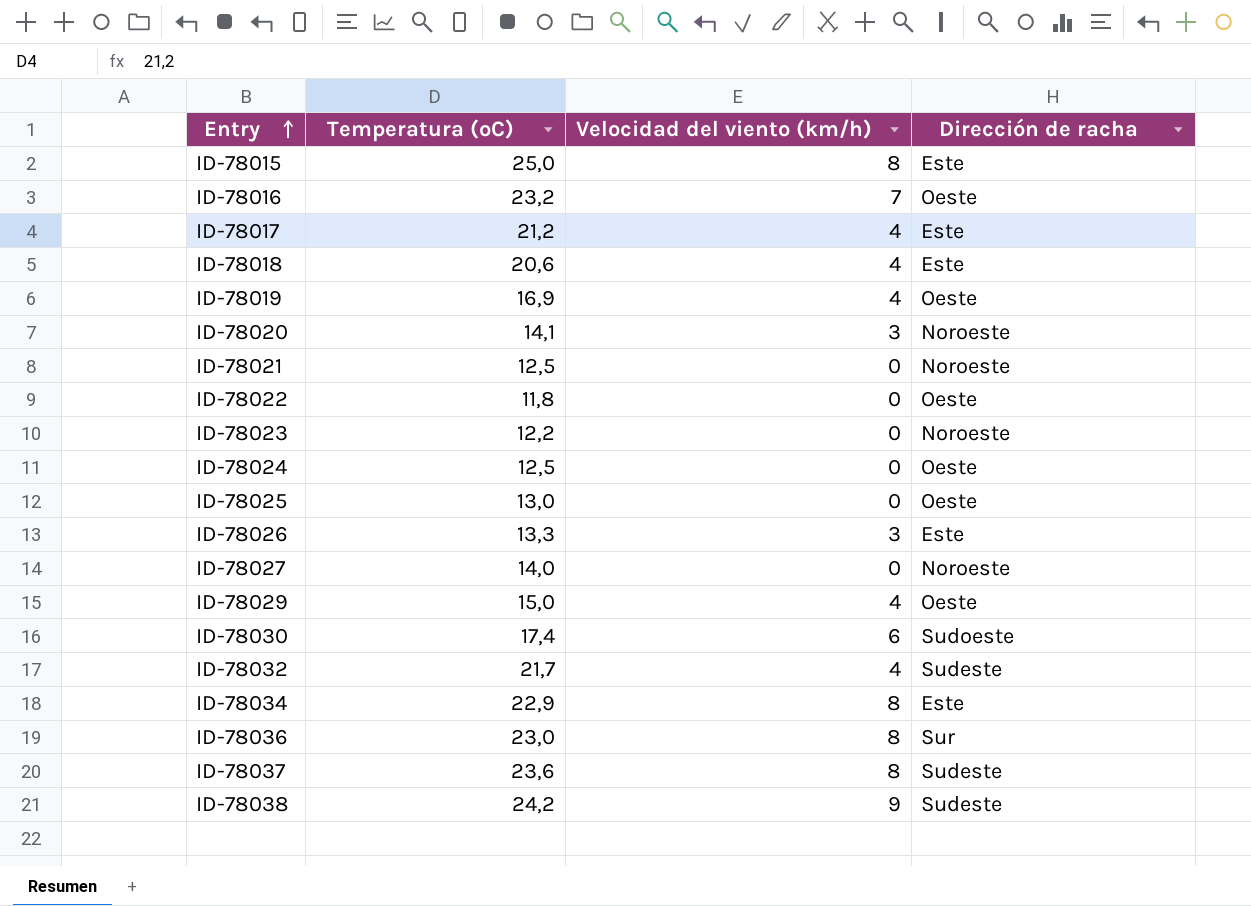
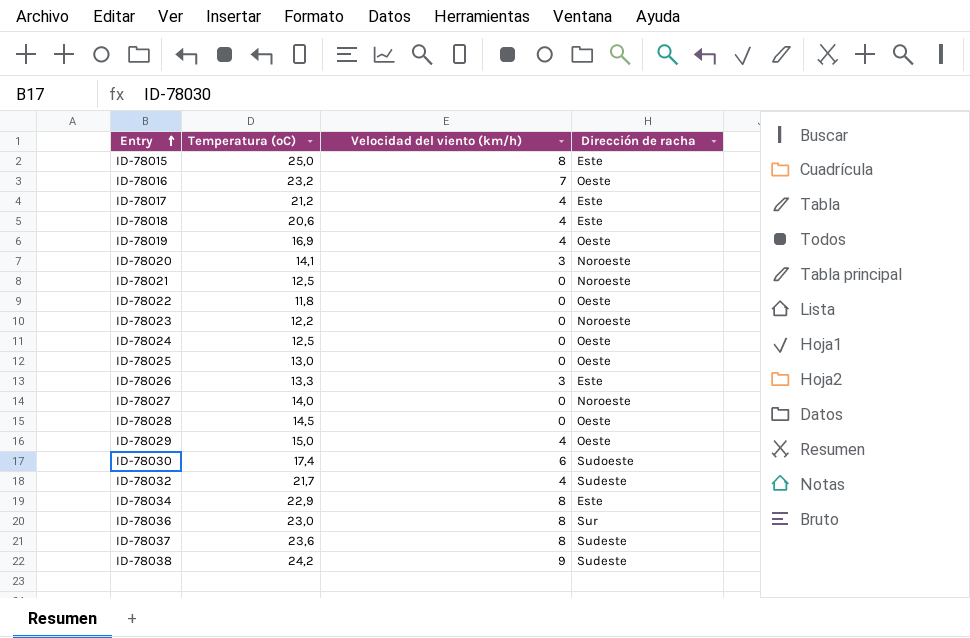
row ID-78028: none -> 14,5 | 0 | Oeste

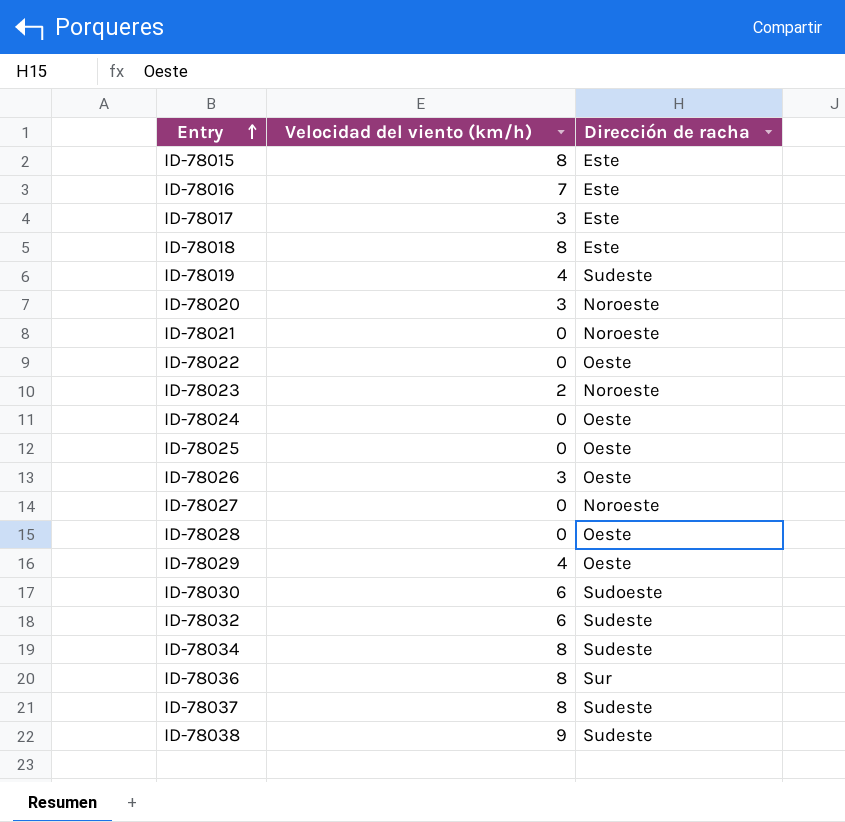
column Temperatura (ºC) | position: 2 -> none
ID-78016 | Dirección de racha: Oeste -> Este
ID-78017 | Velocidad del viento (km/h): 4 -> 3
ID-78018 | Velocidad del viento (km/h): 4 -> 8
ID-78019 | Dirección de racha: Oeste -> Sudeste
ID-78023 | Velocidad del viento (km/h): 0 -> 2
ID-78026 | Dirección de racha: Este -> Oeste
ID-78032 | Velocidad del viento (km/h): 4 -> 6
ID-78034 | Dirección de racha: Este -> Sudeste

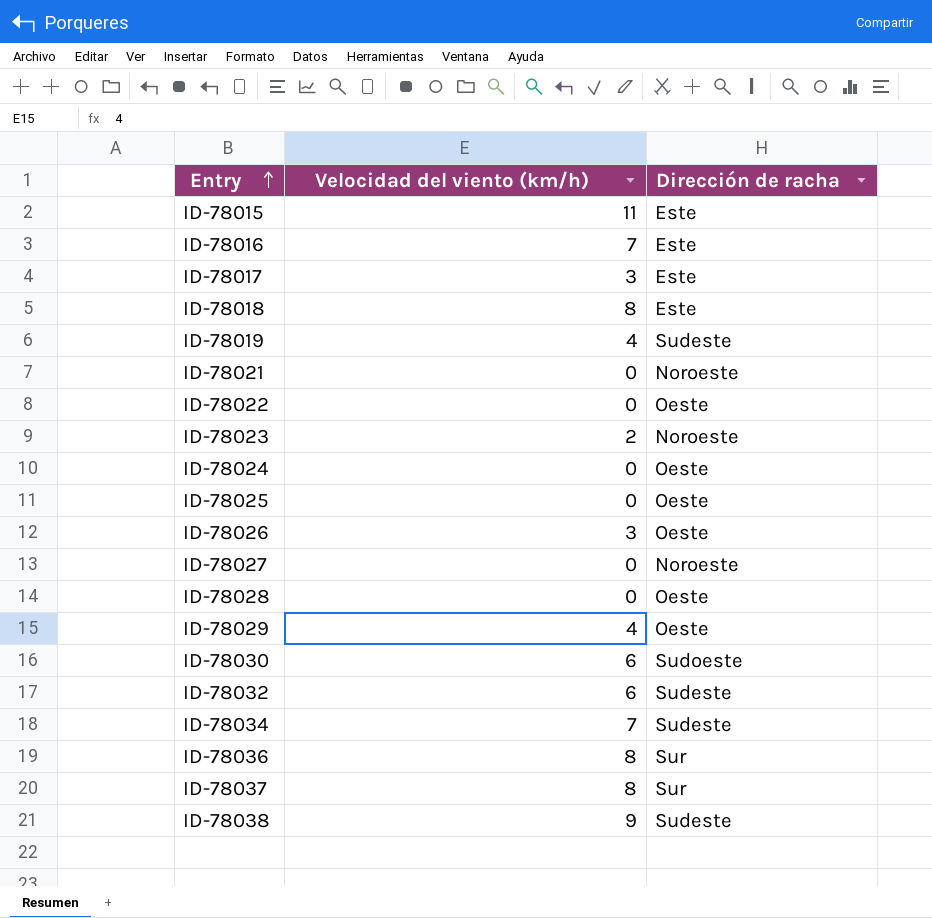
row ID-78020: 3 | Noroeste -> none
ID-78015 | Velocidad del viento (km/h): 8 -> 11
ID-78034 | Velocidad del viento (km/h): 8 -> 7
ID-78037 | Dirección de racha: Sudeste -> Sur

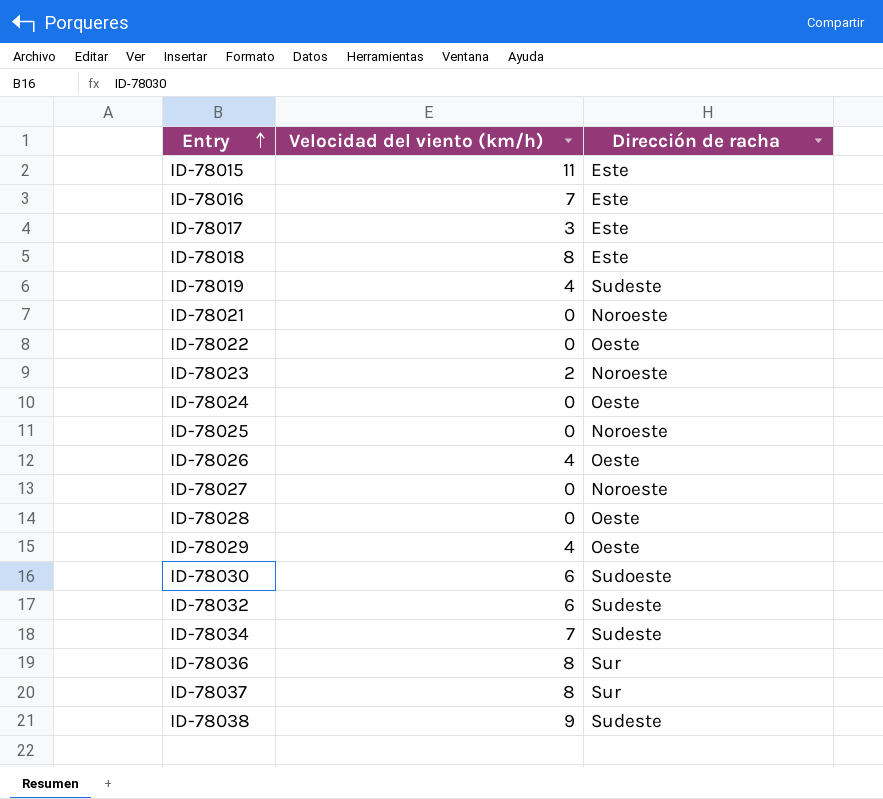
ID-78025 | Dirección de racha: Oeste -> Noroeste
ID-78026 | Velocidad del viento (km/h): 3 -> 4

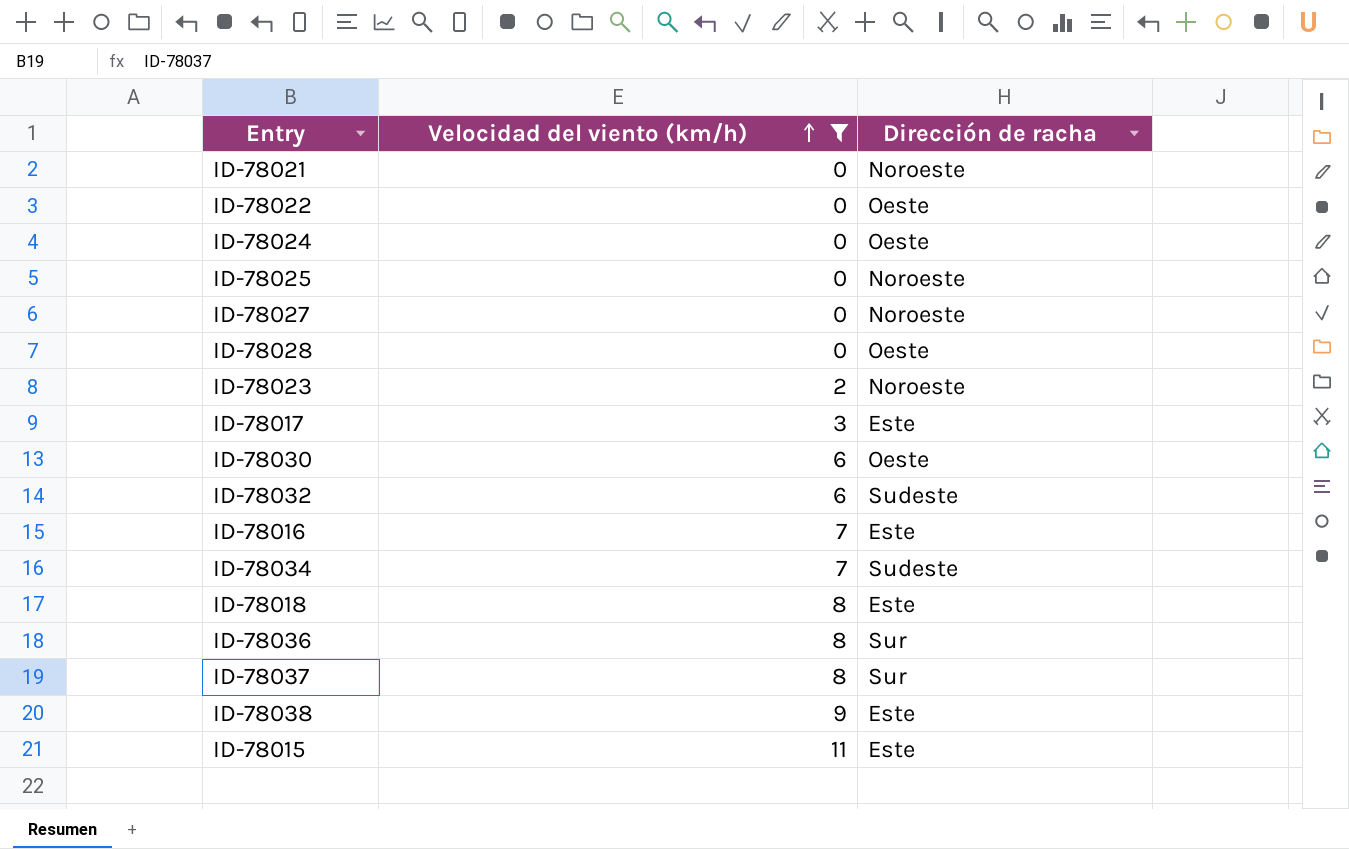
filter: none -> Velocidad del viento (km/h) != 4
row order: Entry ascending -> Velocidad del viento (km/h) ascending
ID-78030 | Dirección de racha: Sudoeste -> Oeste
ID-78038 | Dirección de racha: Sudeste -> Este

